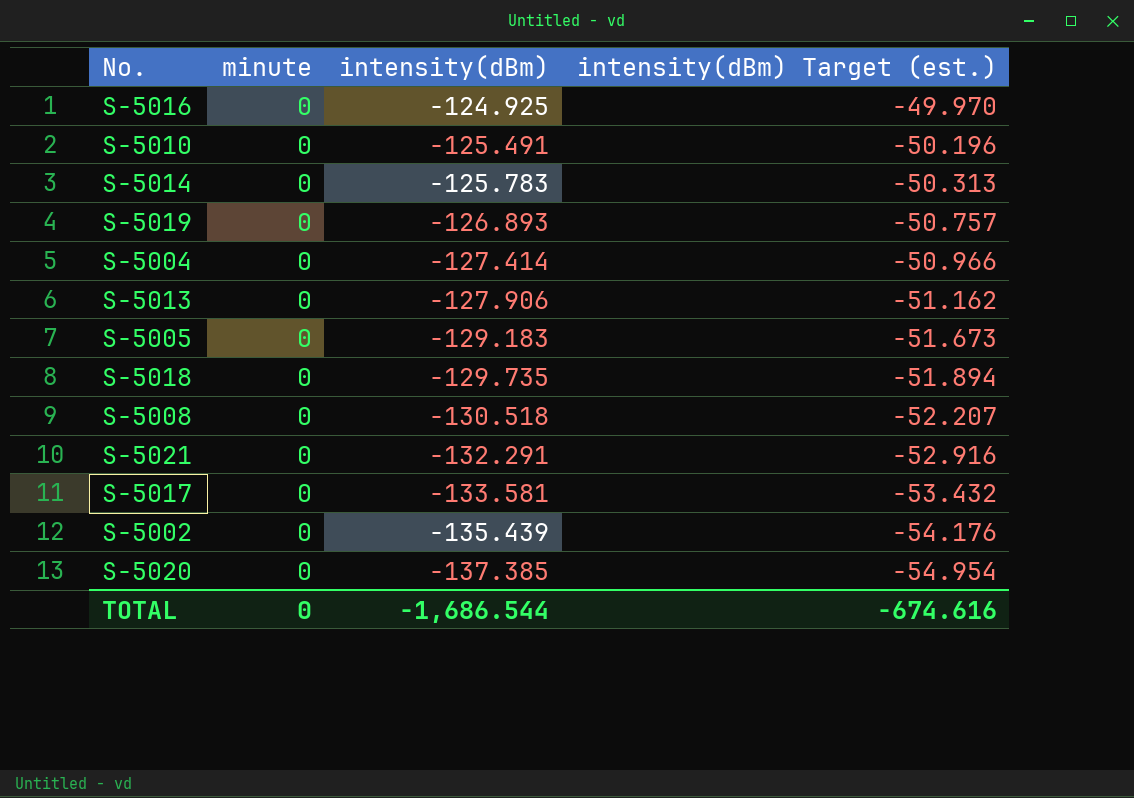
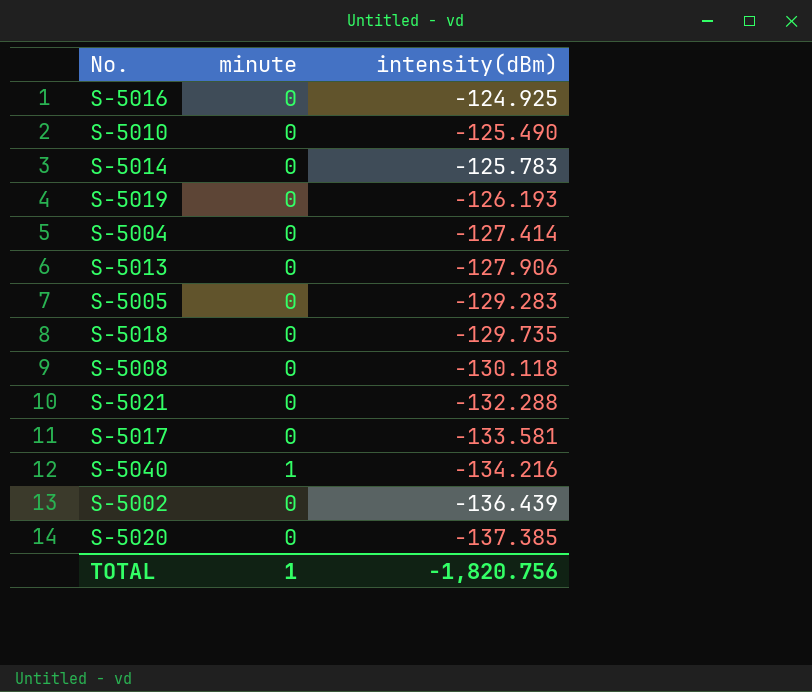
column intensity(dBm) Target (est.) | formula: [intensity(dBm)] * 0.4 -> none
S-5010 | intensity(dBm): -125.491 -> -125.490
S-5019 | intensity(dBm): -126.893 -> -126.193
S-5005 | intensity(dBm): -129.183 -> -129.283
S-5008 | intensity(dBm): -130.518 -> -130.118
S-5021 | intensity(dBm): -132.291 -> -132.288
row S-5040: none -> 1 | -134.216
S-5002 | intensity(dBm): -135.439 -> -136.439
TOTAL | minute: 0 -> 1
TOTAL | intensity(dBm): -1,686.544 -> -1,820.756

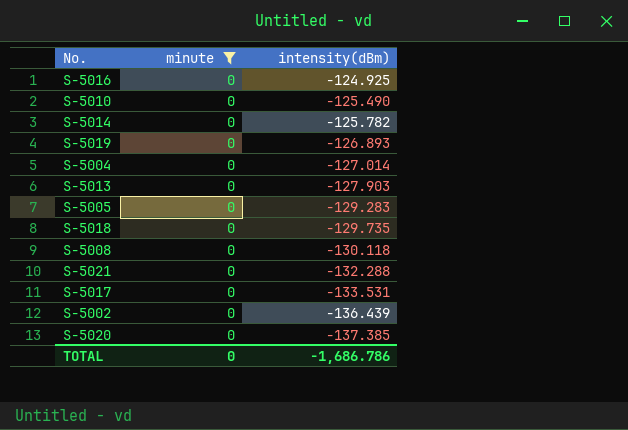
filter: none -> minute = 0
S-5014 | intensity(dBm): -125.783 -> -125.782
S-5019 | intensity(dBm): -126.193 -> -126.893
S-5004 | intensity(dBm): -127.414 -> -127.014
S-5013 | intensity(dBm): -127.906 -> -127.903
S-5017 | intensity(dBm): -133.581 -> -133.531
TOTAL | minute: 1 -> 0
TOTAL | intensity(dBm): -1,820.756 -> -1,686.786

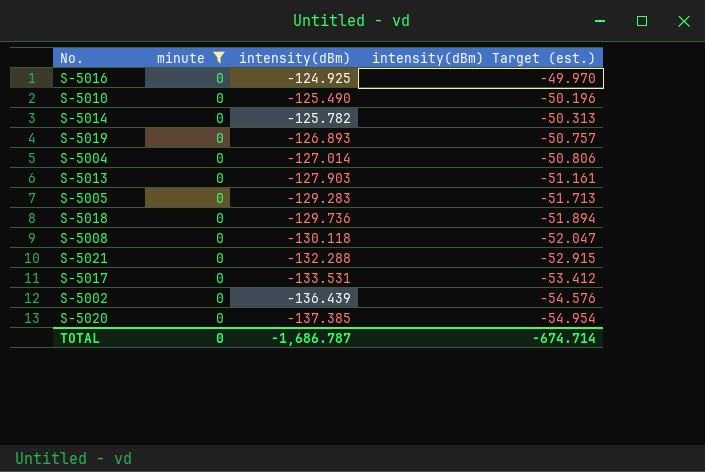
column intensity(dBm) Target (est.) | formula: none -> [intensity(dBm)] * 0.4
S-5018 | intensity(dBm): -129.735 -> -129.736
TOTAL | intensity(dBm): -1,686.786 -> -1,686.787

